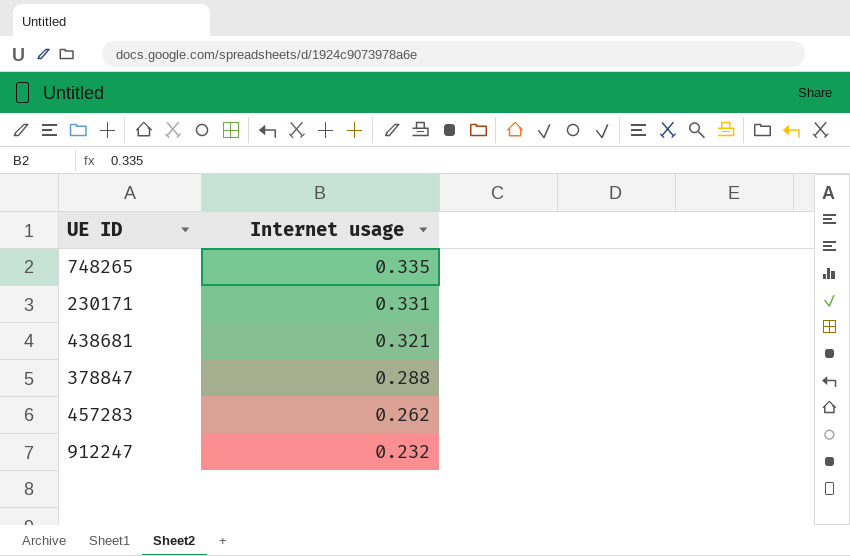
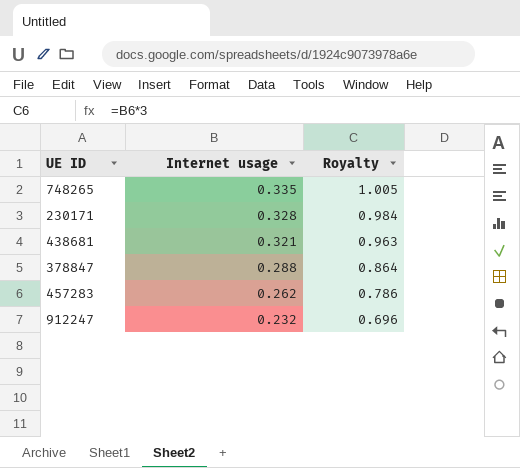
column Royalty | formula: none -> [Internet usage] * 3
230171 | Internet usage: 0.331 -> 0.328

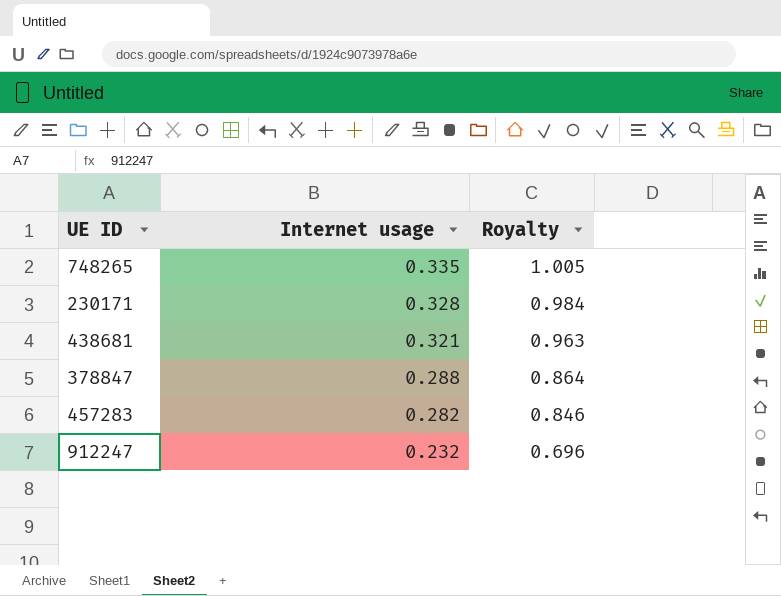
457283 | Internet usage: 0.262 -> 0.282
457283 | Royalty: 0.786 -> 0.846

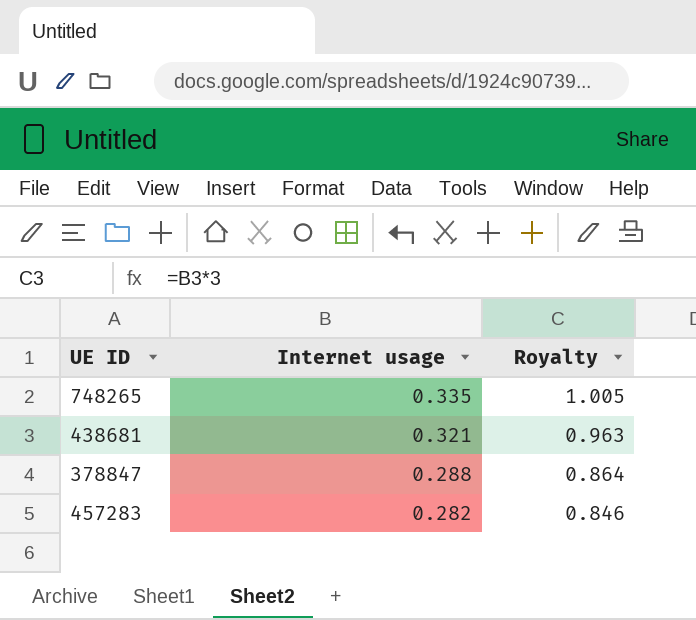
row 230171: 0.328 | 0.984 -> none
row 912247: 0.232 | 0.696 -> none

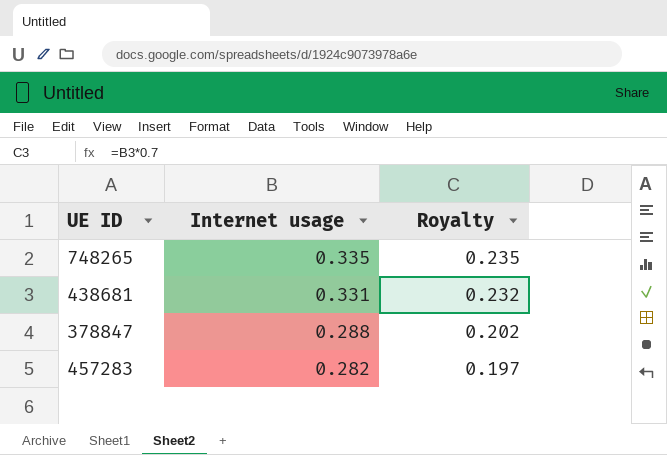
column Royalty | formula: [Internet usage] * 3 -> [Internet usage] * 0.7
438681 | Internet usage: 0.321 -> 0.331

